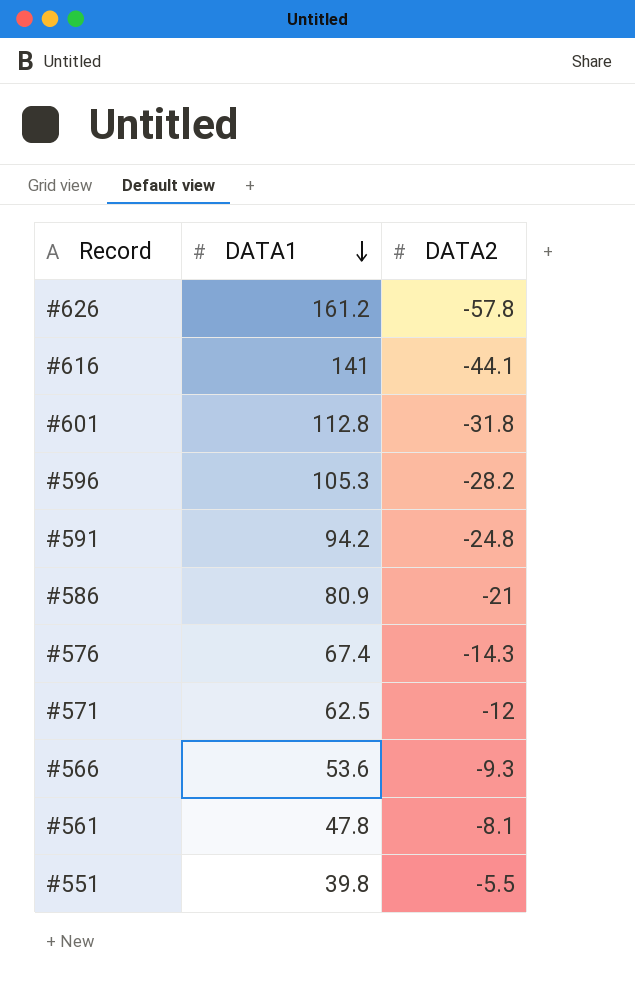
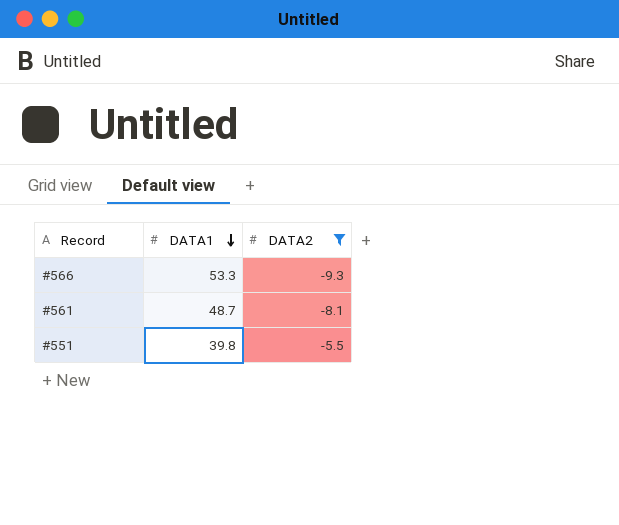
filter: none -> DATA2 >= -9.3
#566 | DATA1: 53.6 -> 53.3
#561 | DATA1: 47.8 -> 48.7

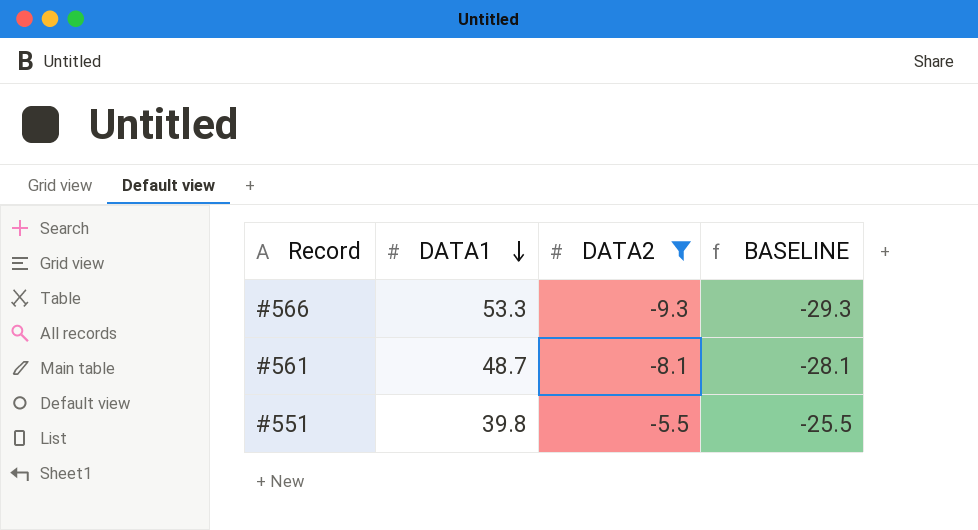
column BASELINE | formula: none -> [DATA2] - 20

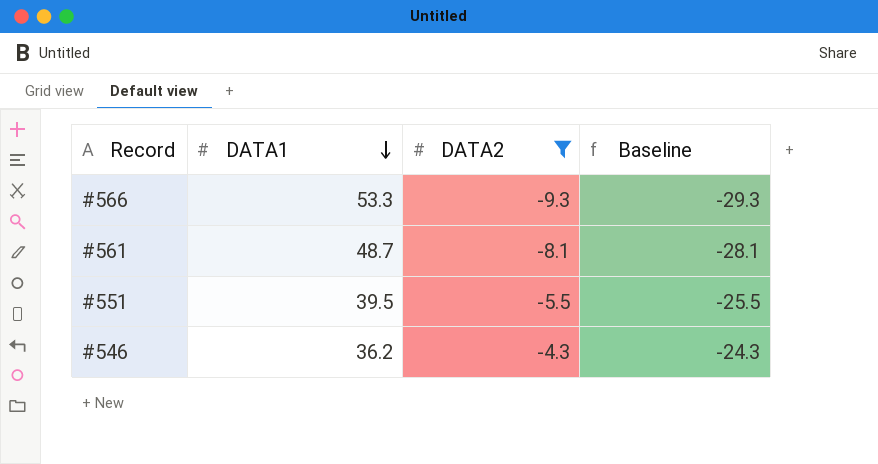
column name: BASELINE -> Baseline
#551 | DATA1: 39.8 -> 39.5
row #546: none -> 36.2 | -4.3 | -24.3

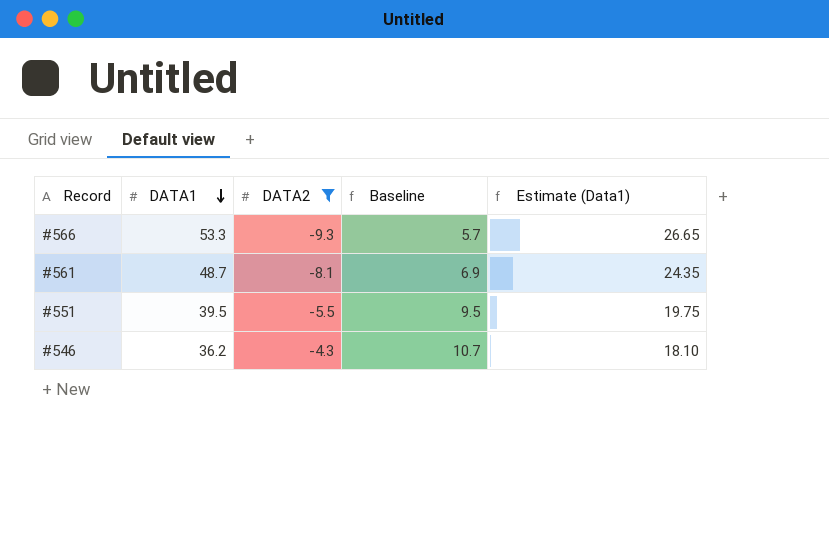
column Baseline | formula: [DATA2] - 20 -> [DATA2] + 15
column Estimate (Data1) | formula: none -> [DATA1] * 0.5

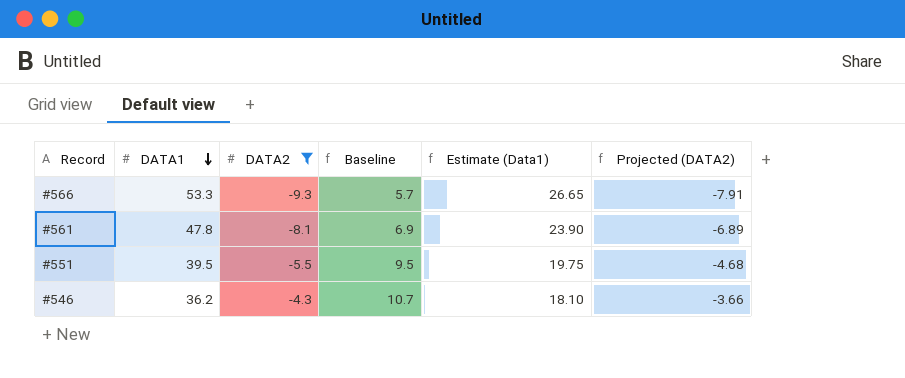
column Projected (DATA2) | formula: none -> [DATA2] * 0.85
#561 | DATA1: 48.7 -> 47.8
#561 | Estimate (Data1): 24.35 -> 23.90

